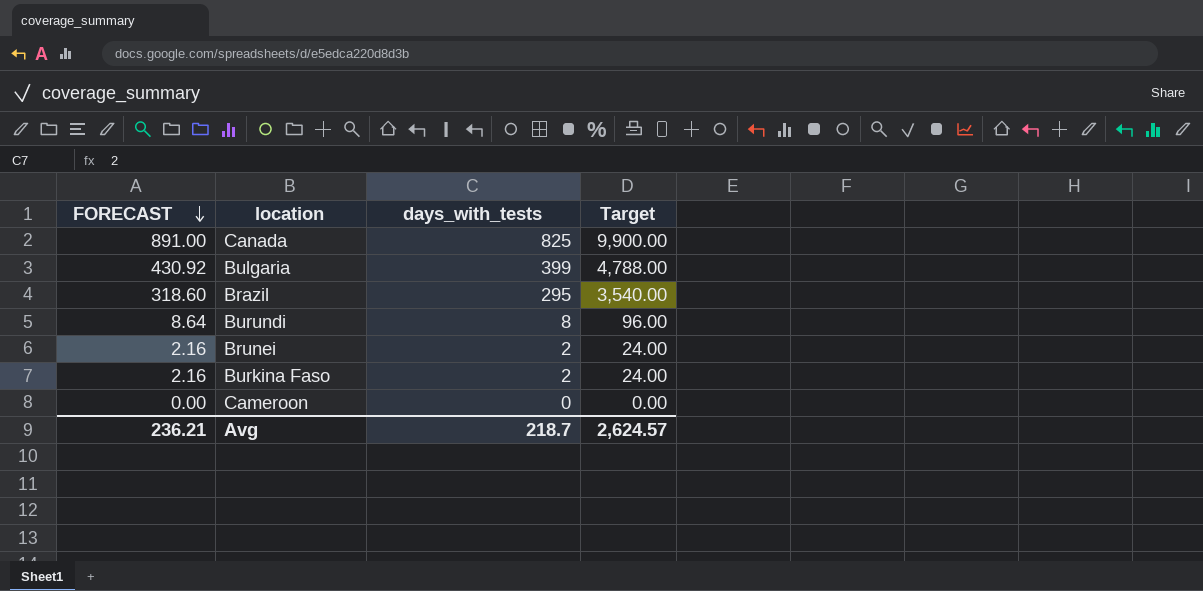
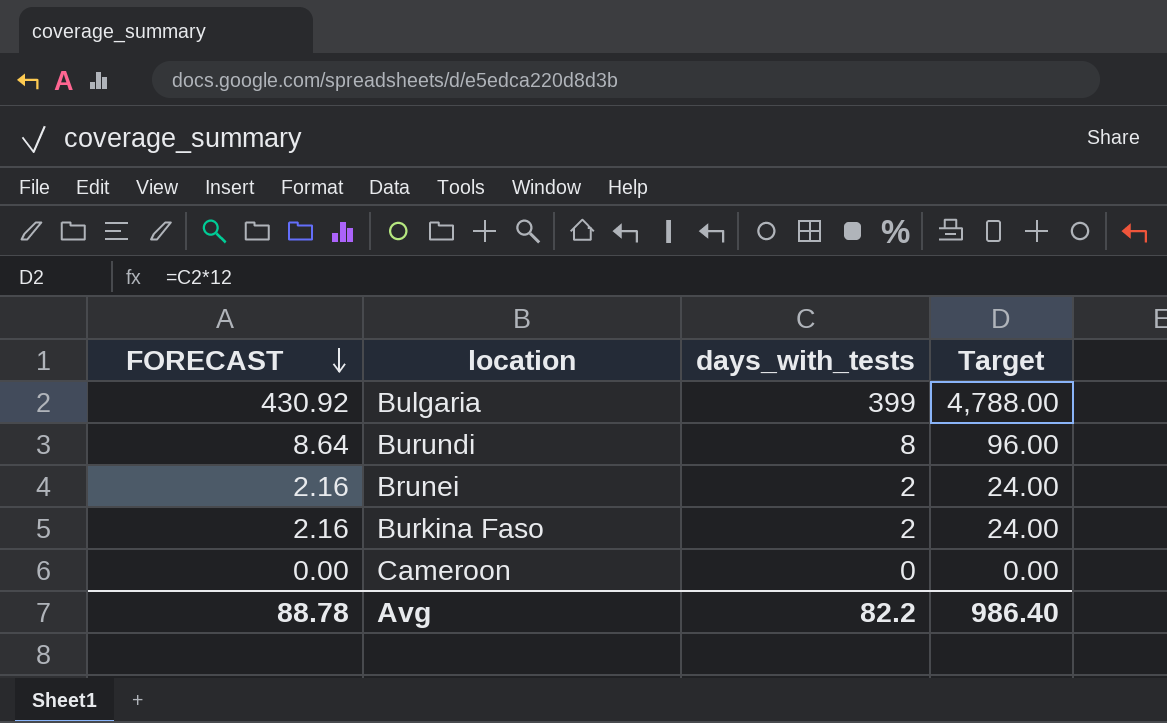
row Canada: 891.00 | 825 | 9,900.00 -> none
row Brazil: 318.60 | 295 | 3,540.00 -> none
Avg | FORECAST: 236.21 -> 88.78
Avg | days_with_tests: 218.7 -> 82.2
Avg | Target: 2,624.57 -> 986.40

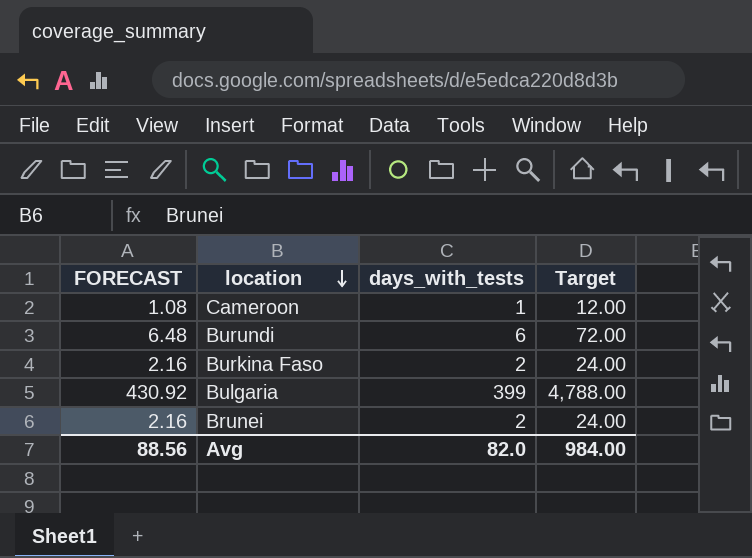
row order: FORECAST descending -> location descending
Cameroon | FORECAST: 0.00 -> 1.08
Cameroon | days_with_tests: 0 -> 1
Cameroon | Target: 0.00 -> 12.00
Burundi | FORECAST: 8.64 -> 6.48
Burundi | days_with_tests: 8 -> 6
Burundi | Target: 96.00 -> 72.00
Avg | FORECAST: 88.78 -> 88.56
Avg | days_with_tests: 82.2 -> 82.0
Avg | Target: 986.40 -> 984.00

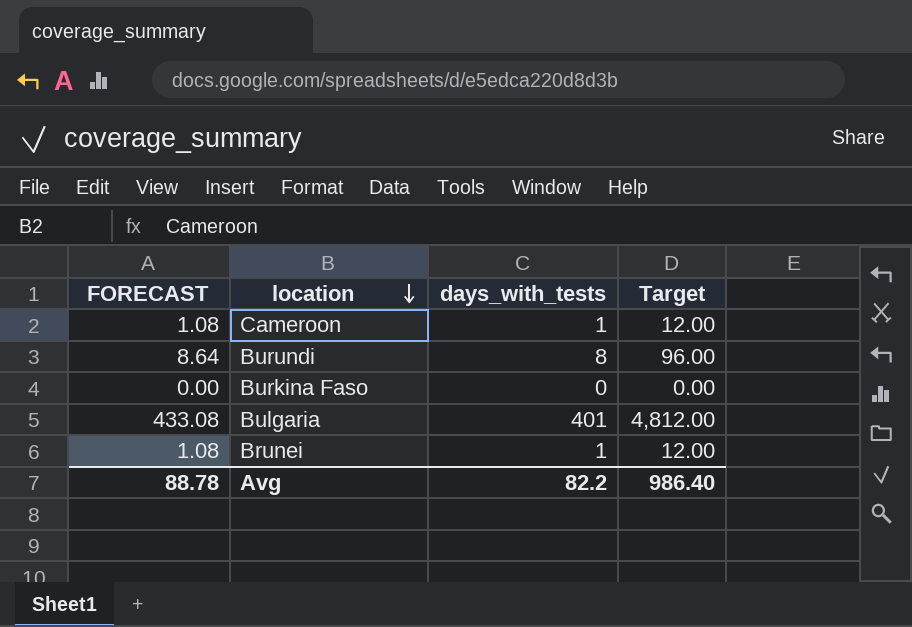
Burundi | FORECAST: 6.48 -> 8.64
Burundi | days_with_tests: 6 -> 8
Burundi | Target: 72.00 -> 96.00
Burkina Faso | FORECAST: 2.16 -> 0.00
Burkina Faso | days_with_tests: 2 -> 0
Burkina Faso | Target: 24.00 -> 0.00
Bulgaria | FORECAST: 430.92 -> 433.08
Bulgaria | days_with_tests: 399 -> 401
Bulgaria | Target: 4,788.00 -> 4,812.00
Brunei | FORECAST: 2.16 -> 1.08
Brunei | days_with_tests: 2 -> 1
Brunei | Target: 24.00 -> 12.00
Avg | FORECAST: 88.56 -> 88.78
Avg | days_with_tests: 82.0 -> 82.2
Avg | Target: 984.00 -> 986.40

